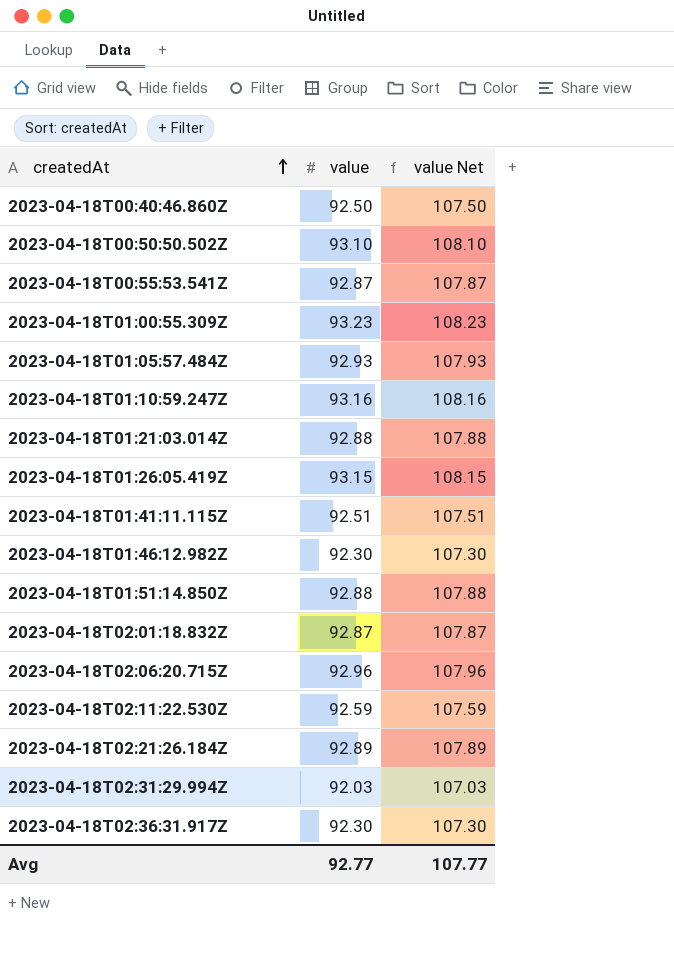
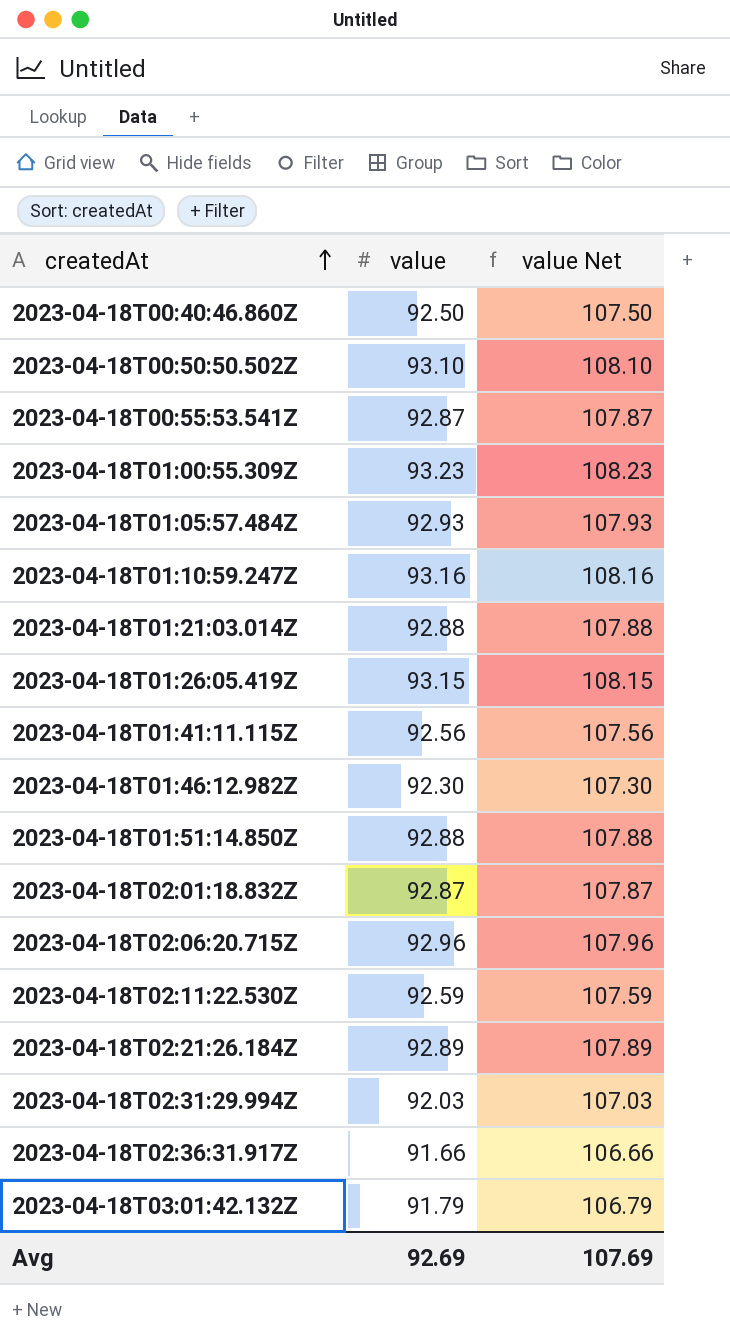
2023-04-18T01:41:11.115Z | value: 92.51 -> 92.56
2023-04-18T01:41:11.115Z | value Net: 107.51 -> 107.56
2023-04-18T02:36:31.917Z | value: 92.30 -> 91.66
2023-04-18T02:36:31.917Z | value Net: 107.30 -> 106.66
row 2023-04-18T03:01:42.132Z: none -> 91.79 | 106.79
Avg | value: 92.77 -> 92.69
Avg | value Net: 107.77 -> 107.69

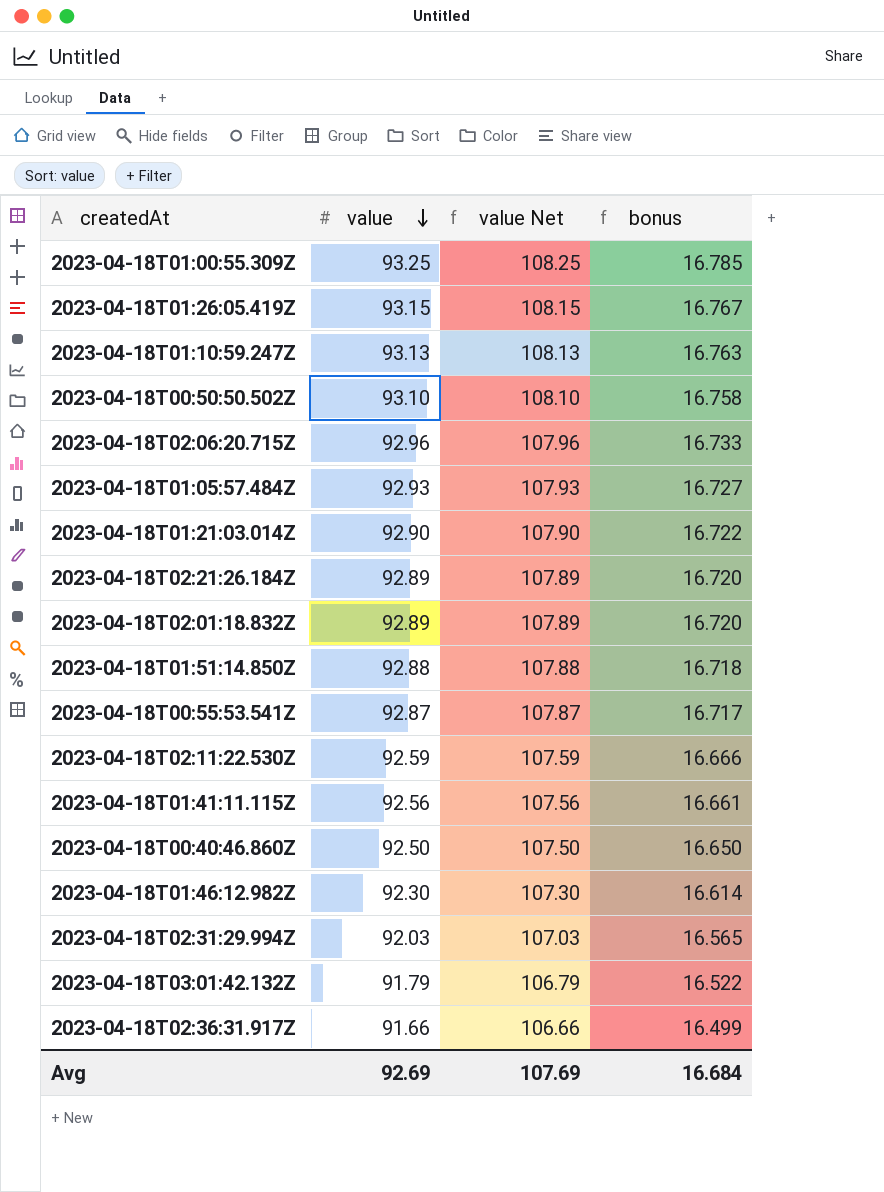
row order: createdAt ascending -> value descending
column bonus | formula: none -> [value] * 0.18
2023-04-18T01:00:55.309Z | value: 93.23 -> 93.25
2023-04-18T01:00:55.309Z | value Net: 108.23 -> 108.25
2023-04-18T01:10:59.247Z | value: 93.16 -> 93.13
2023-04-18T01:10:59.247Z | value Net: 108.16 -> 108.13
2023-04-18T01:21:03.014Z | value: 92.88 -> 92.90
2023-04-18T01:21:03.014Z | value Net: 107.88 -> 107.90
2023-04-18T02:01:18.832Z | value: 92.87 -> 92.89
2023-04-18T02:01:18.832Z | value Net: 107.87 -> 107.89

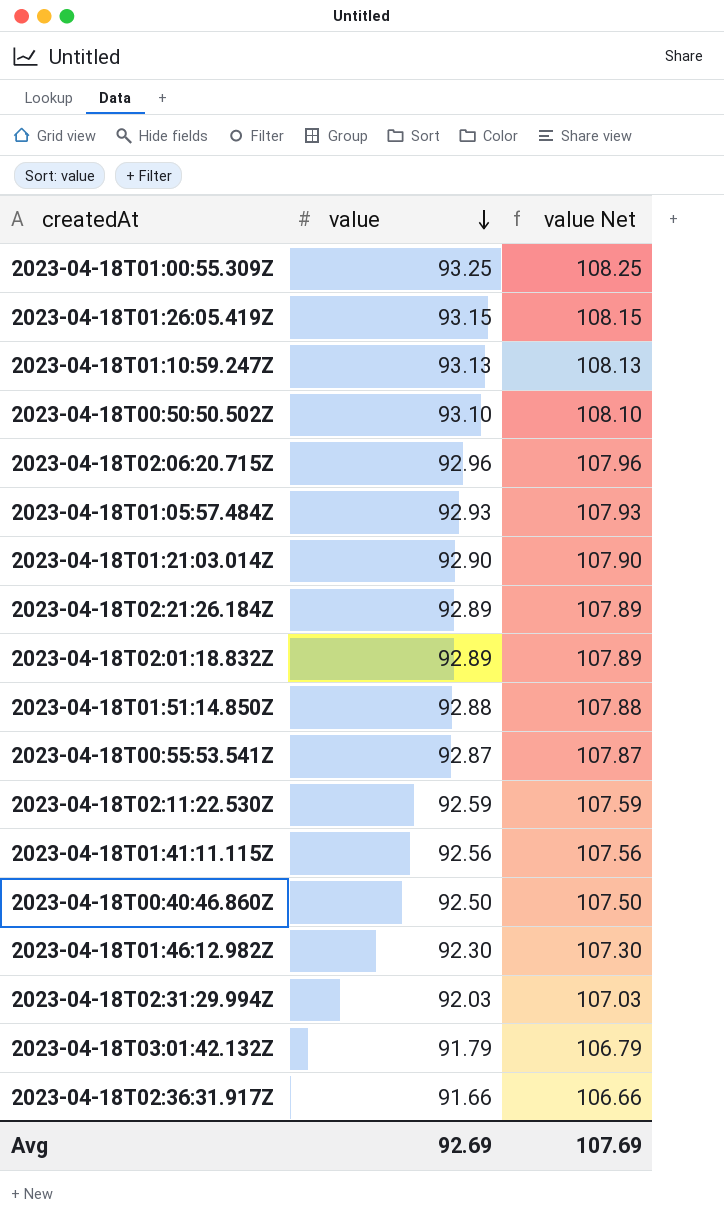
column bonus | formula: [value] * 0.18 -> none

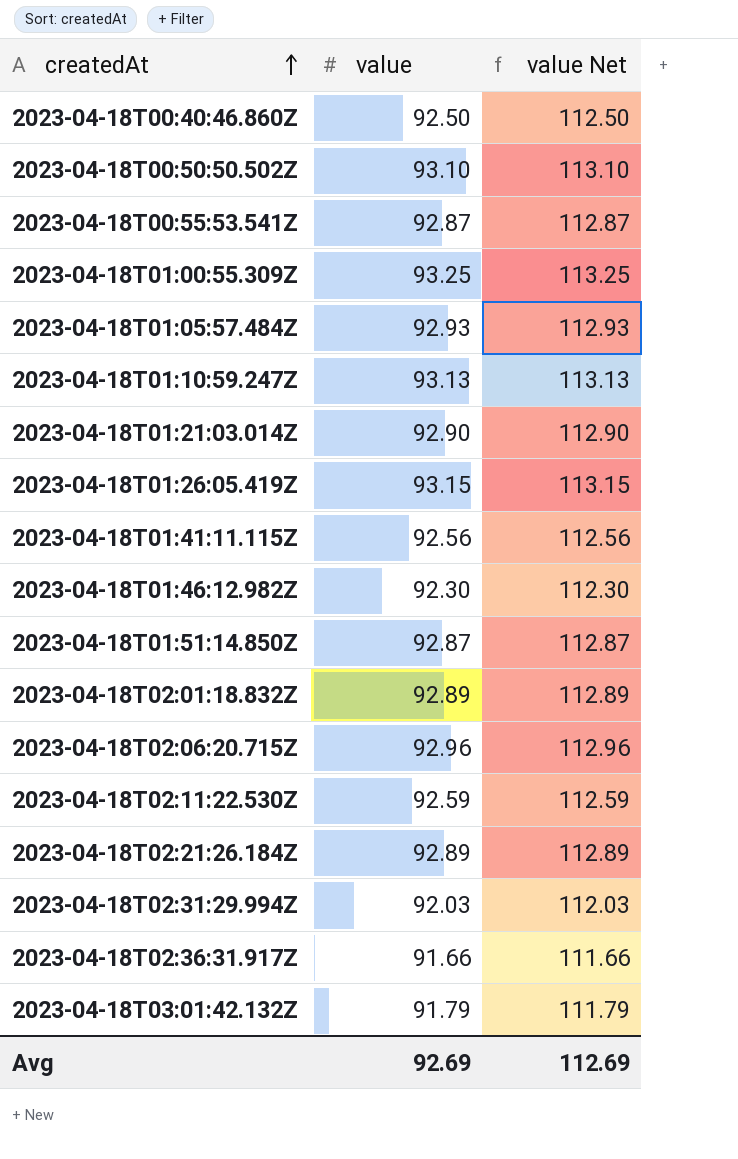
row order: value descending -> createdAt ascending
column value Net | formula: [value] + 15 -> [value] + 20
2023-04-18T01:51:14.850Z | value: 92.88 -> 92.87
Avg | value Net: 107.69 -> 112.69

